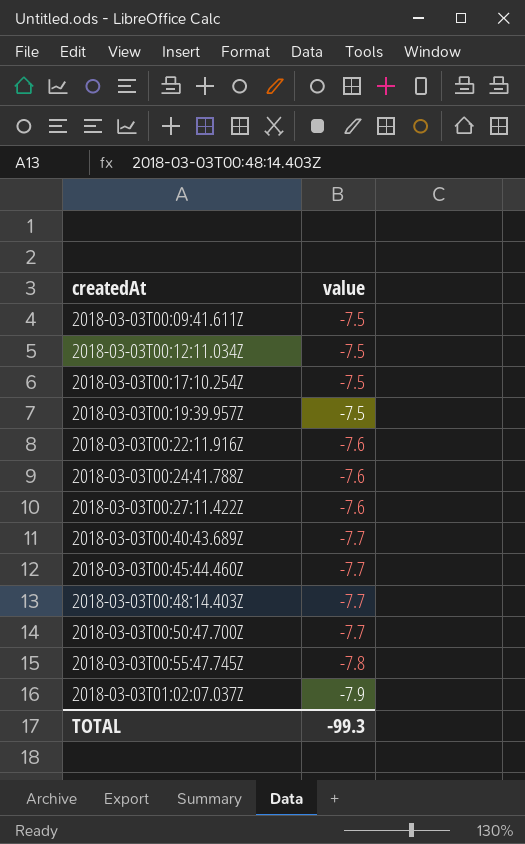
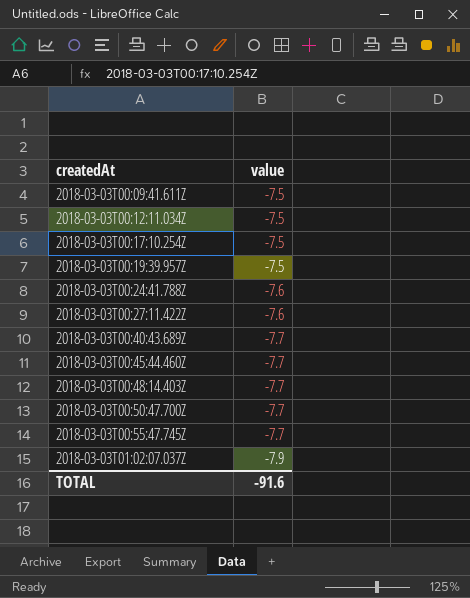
row 2018-03-03T00:22:11.916Z: -7.6 -> none
2018-03-03T00:55:47.745Z | value: -7.8 -> -7.7
TOTAL | value: -99.3 -> -91.6

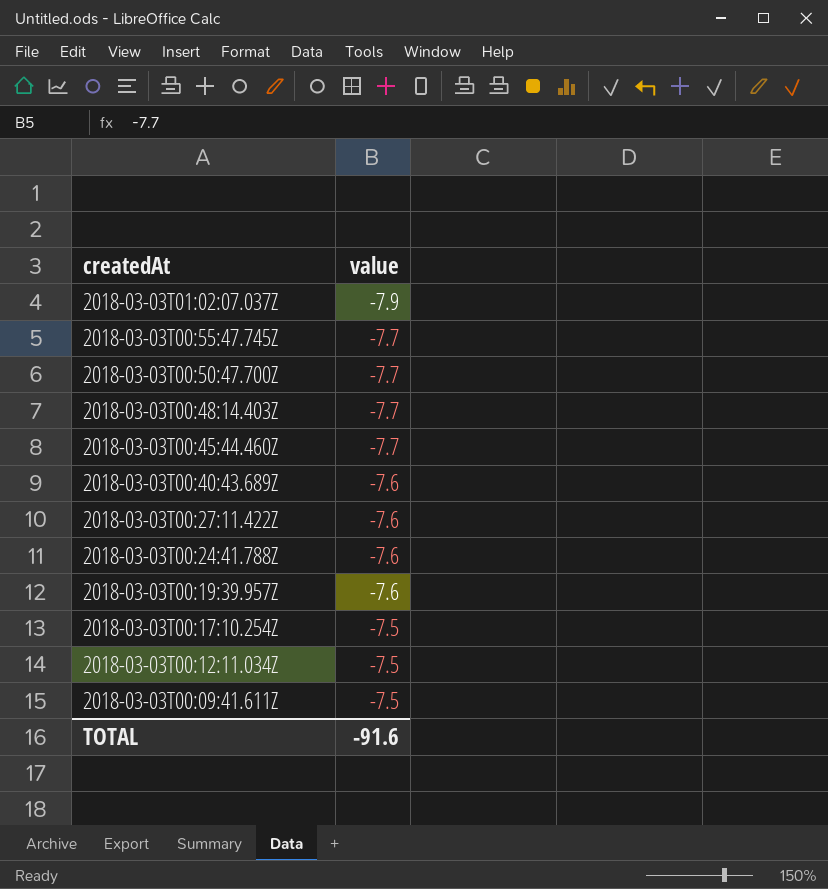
row order: createdAt ascending -> createdAt descending
2018-03-03T00:40:43.689Z | value: -7.7 -> -7.6
2018-03-03T00:19:39.957Z | value: -7.5 -> -7.6

